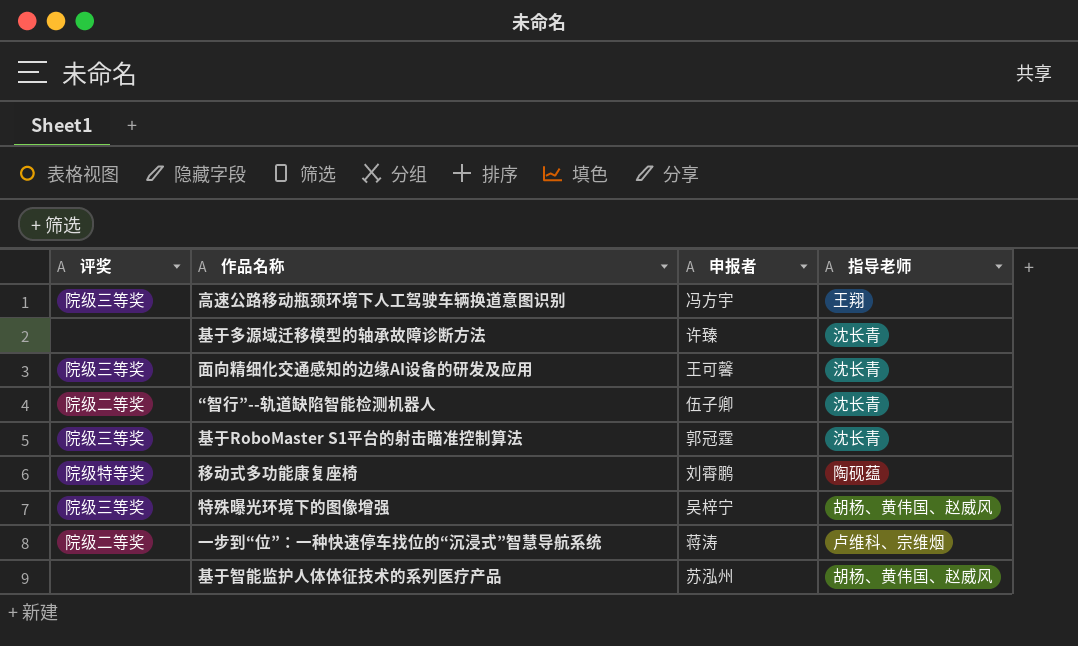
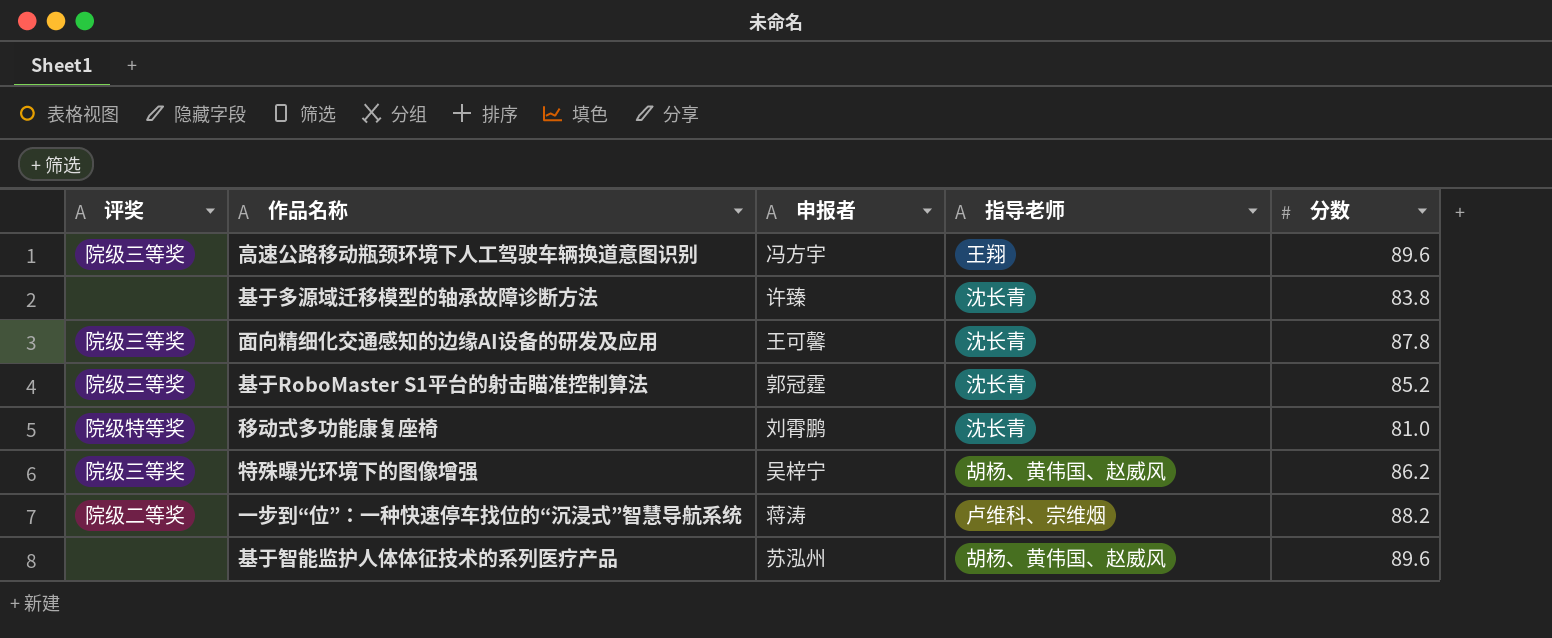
column 分数 | position: none -> 5
row “智行”--轨道缺陷智能检测机器人: 院级二等奖 | 伍子卿 | 沈长青 -> none
移动式多功能康复座椅 | 指导老师: 陶砚蕴 -> 沈长青

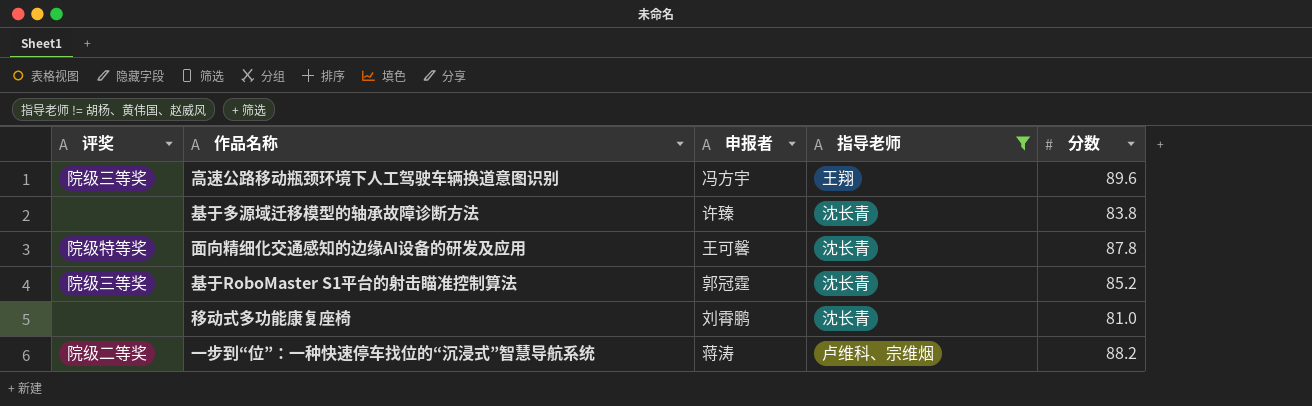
filter: none -> 指导老师 != 胡杨、黄伟国、赵威风
面向精细化交通感知的边缘AI设备的研发及应用 | 评奖: 院级三等奖 -> 院级特等奖
移动式多功能康复座椅 | 评奖: 院级特等奖 -> none

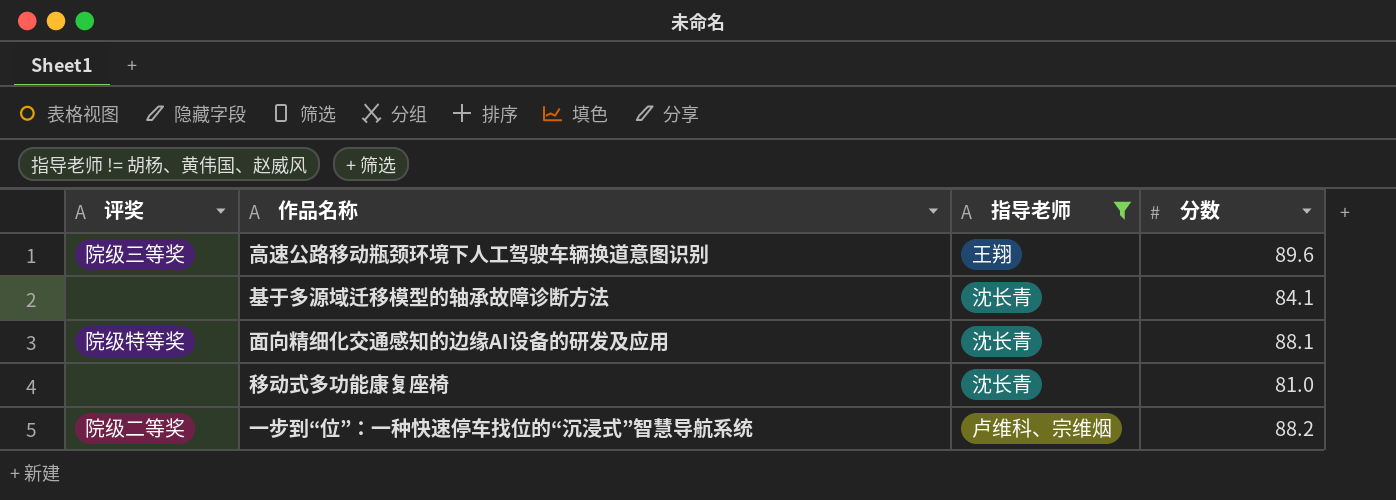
column 申报者 | position: 3 -> none
row 基于RoboMaster S1平台的射击瞄准控制算法: 院级三等奖 | 郭冠霆 | 沈长青 | 85.2 -> none
基于多源域迁移模型的轴承故障诊断方法 | 分数: 83.8 -> 84.1
面向精细化交通感知的边缘AI设备的研发及应用 | 分数: 87.8 -> 88.1

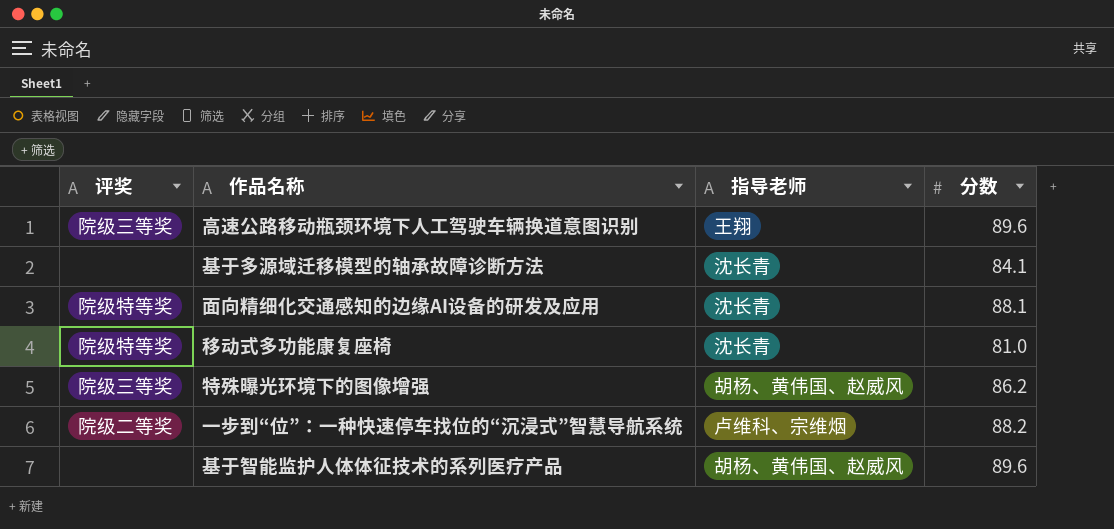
filter: 指导老师 != 胡杨、黄伟国、赵威风 -> none
移动式多功能康复座椅 | 评奖: none -> 院级特等奖

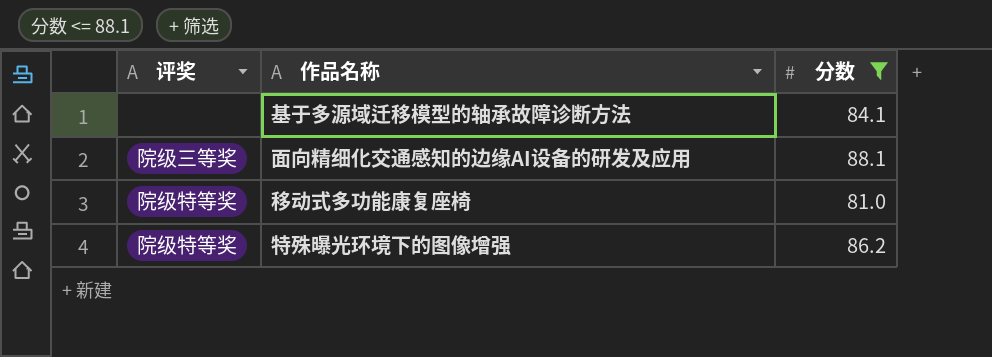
filter: none -> 分数 <= 88.1
column 指导老师 | position: 3 -> none
面向精细化交通感知的边缘AI设备的研发及应用 | 评奖: 院级特等奖 -> 院级三等奖
特殊曝光环境下的图像增强 | 评奖: 院级三等奖 -> 院级特等奖

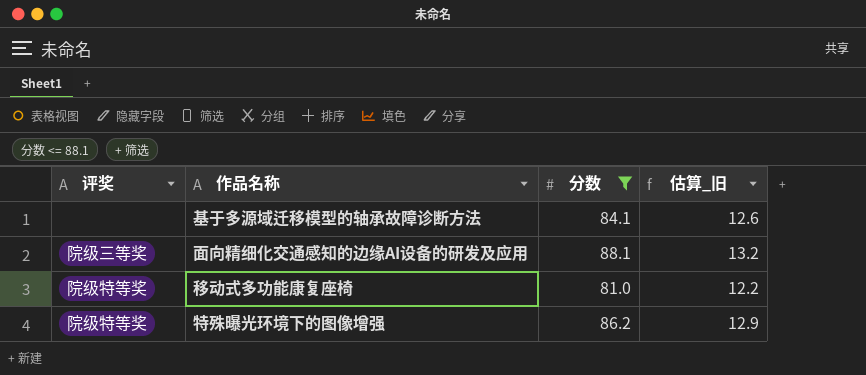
column 估算_旧 | formula: none -> [分数] * 0.15

